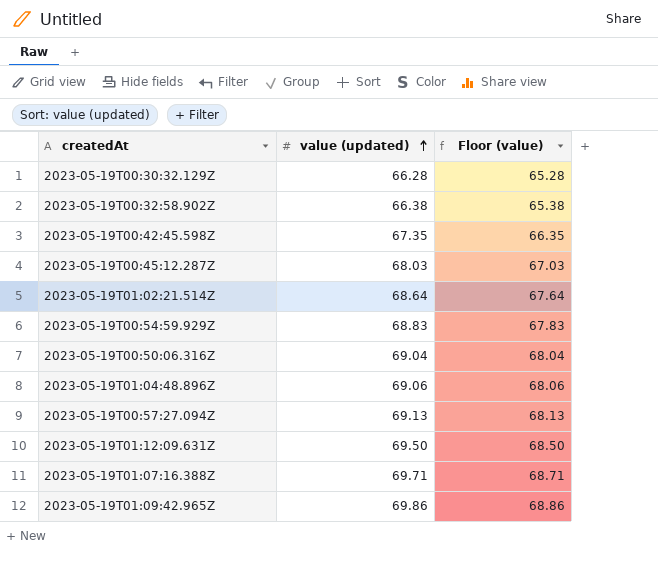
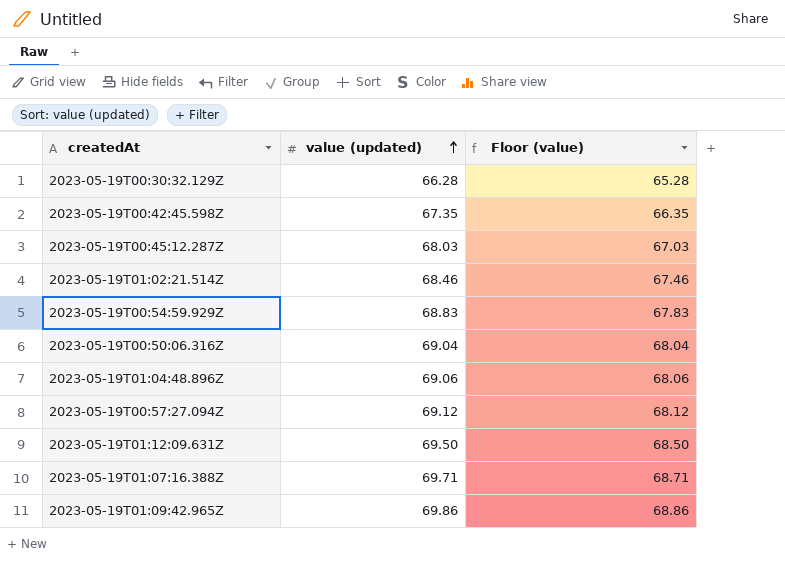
row 2023-05-19T00:32:58.902Z: 66.38 | 65.38 -> none
2023-05-19T01:02:21.514Z | value (updated): 68.64 -> 68.46
2023-05-19T01:02:21.514Z | Floor (value): 67.64 -> 67.46
2023-05-19T00:57:27.094Z | value (updated): 69.13 -> 69.12
2023-05-19T00:57:27.094Z | Floor (value): 68.13 -> 68.12

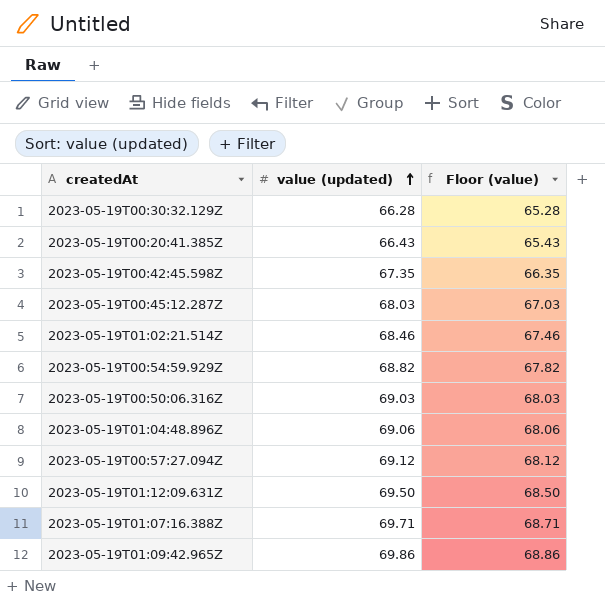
row 2023-05-19T00:20:41.385Z: none -> 66.43 | 65.43
2023-05-19T00:54:59.929Z | value (updated): 68.83 -> 68.82
2023-05-19T00:54:59.929Z | Floor (value): 67.83 -> 67.82
2023-05-19T00:50:06.316Z | value (updated): 69.04 -> 69.03
2023-05-19T00:50:06.316Z | Floor (value): 68.04 -> 68.03

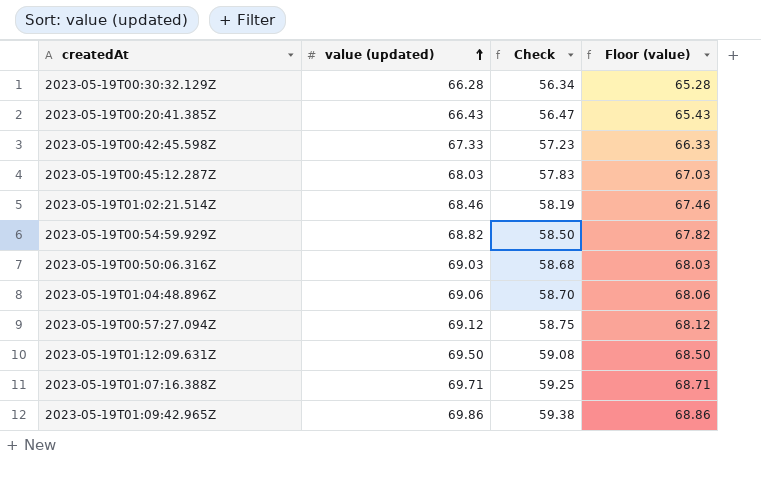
column Check | formula: none -> [value (updated)] * 0.85
2023-05-19T00:42:45.598Z | value (updated): 67.35 -> 67.33
2023-05-19T00:42:45.598Z | Floor (value): 66.35 -> 66.33

